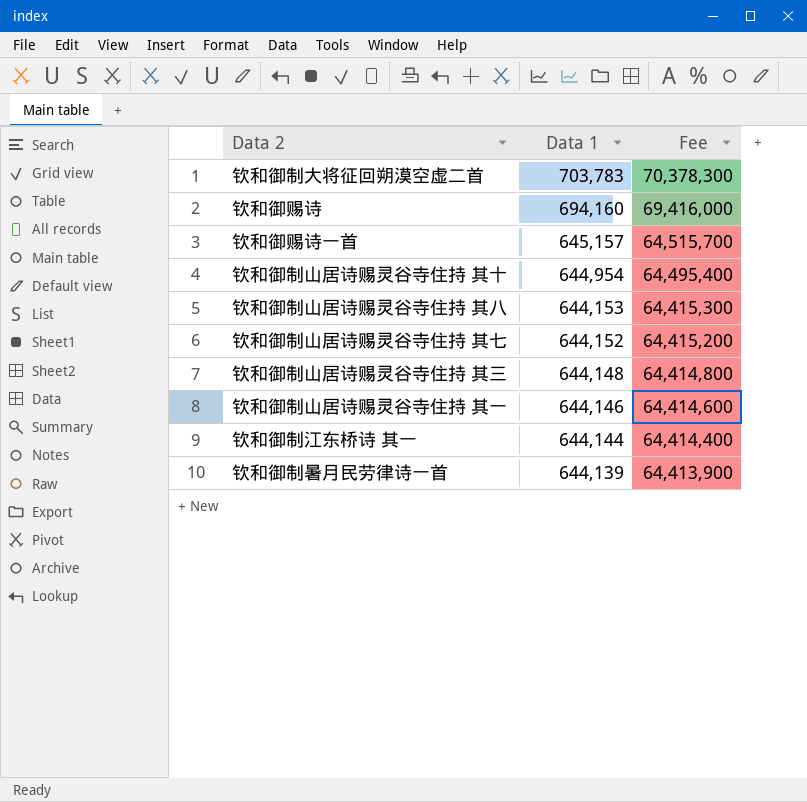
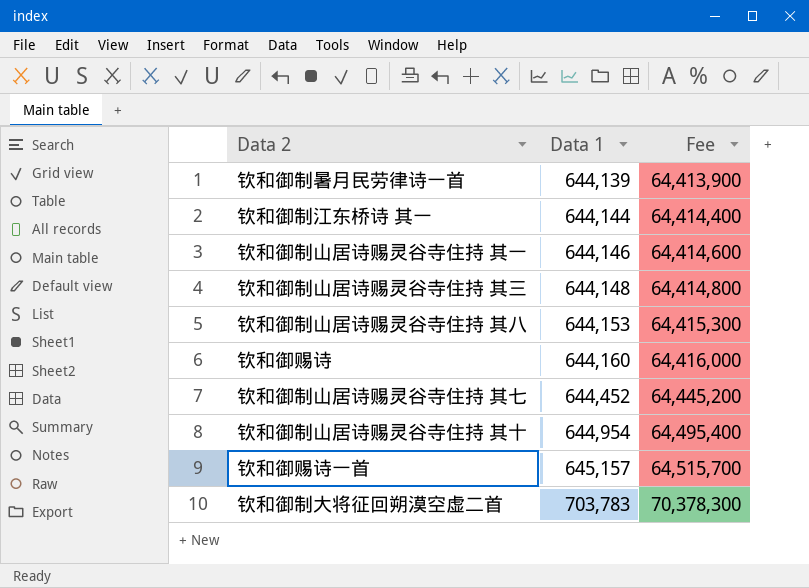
row order: Data 1 descending -> Data 1 ascending
钦和御赐诗 | Data 1: 694,160 -> 644,160
钦和御赐诗 | Fee: 69,416,000 -> 64,416,000
钦和御制山居诗赐灵谷寺住持 其七 | Data 1: 644,152 -> 644,452
钦和御制山居诗赐灵谷寺住持 其七 | Fee: 64,415,200 -> 64,445,200

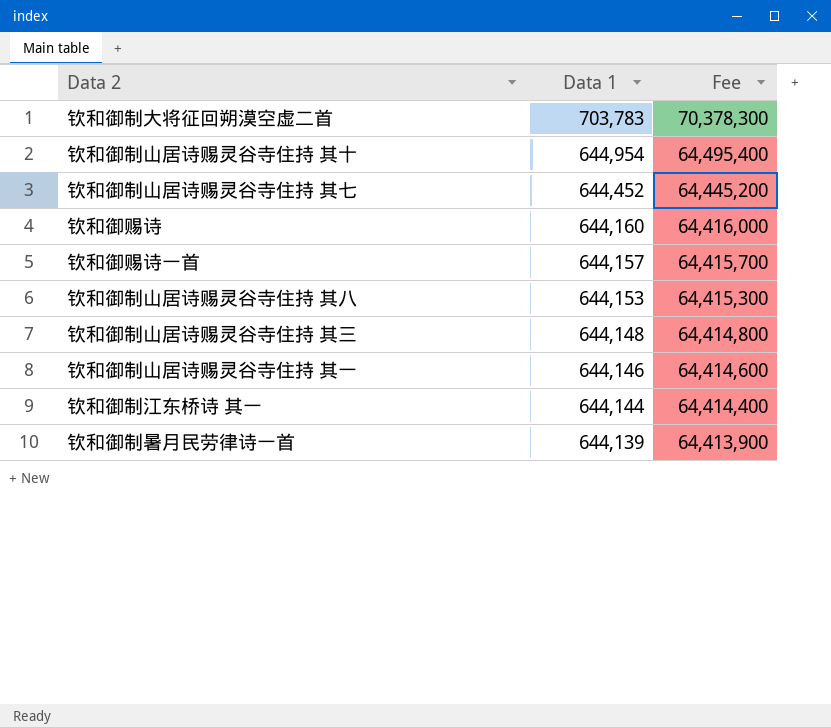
row order: Data 1 ascending -> Data 1 descending
钦和御赐诗一首 | Data 1: 645,157 -> 644,157
钦和御赐诗一首 | Fee: 64,515,700 -> 64,415,700

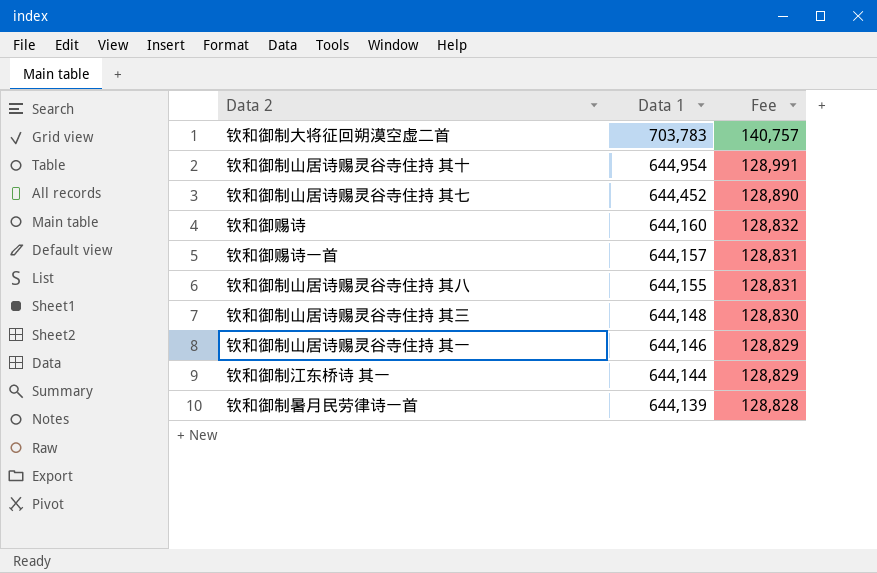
column Fee | formula: [Data 1] * 100 -> [Data 1] * 0.2
钦和御制山居诗赐灵谷寺住持 其八 | Data 1: 644,153 -> 644,155

